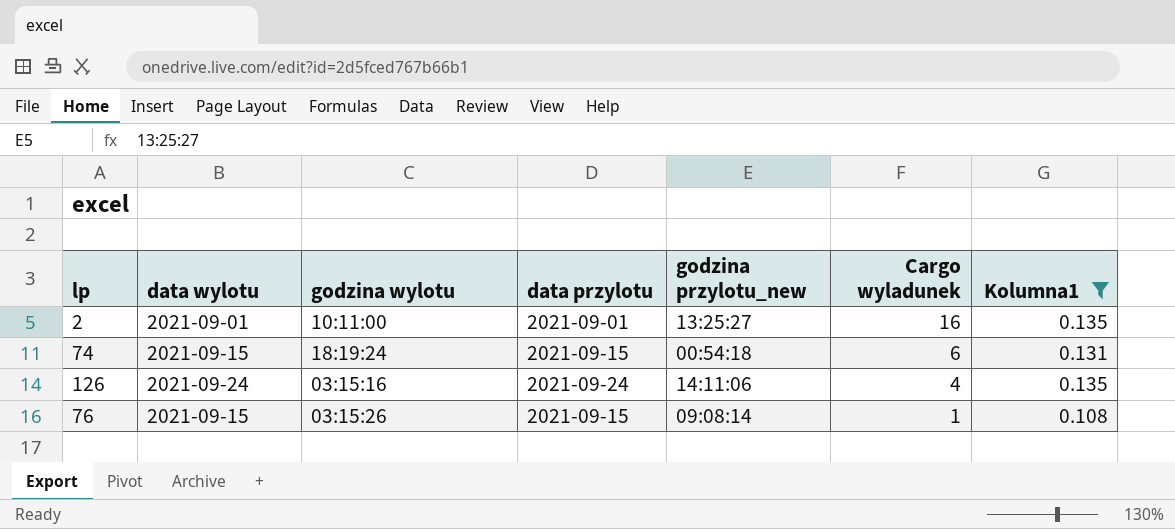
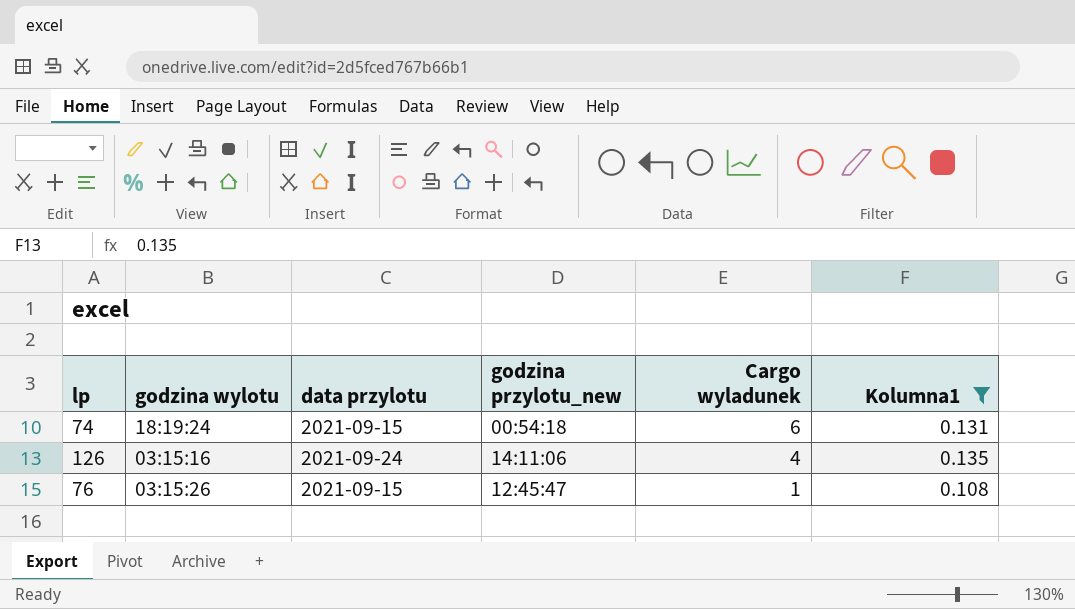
column data wylotu | position: 2 -> none
row 2: 2021-09-01 | 10:11:00 | 2021-09-01 | 13:25:27 | 16 | 0.135 -> none
76 | godzina przylotu_new: 09:08:14 -> 12:45:47

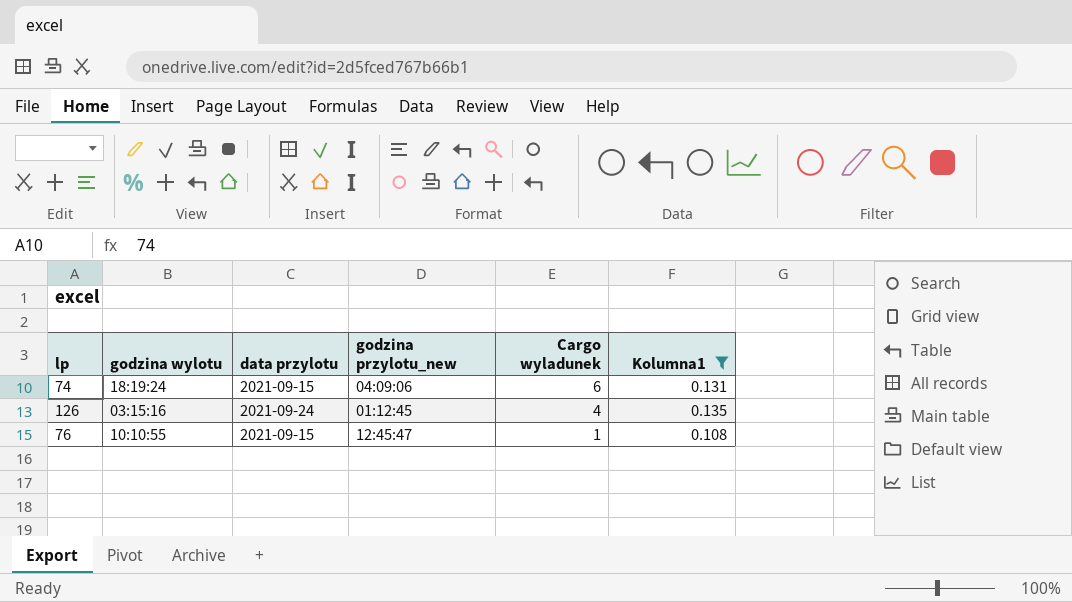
74 | godzina przylotu_new: 00:54:18 -> 04:09:06
126 | godzina przylotu_new: 14:11:06 -> 01:12:45
76 | godzina wylotu: 03:15:26 -> 10:10:55

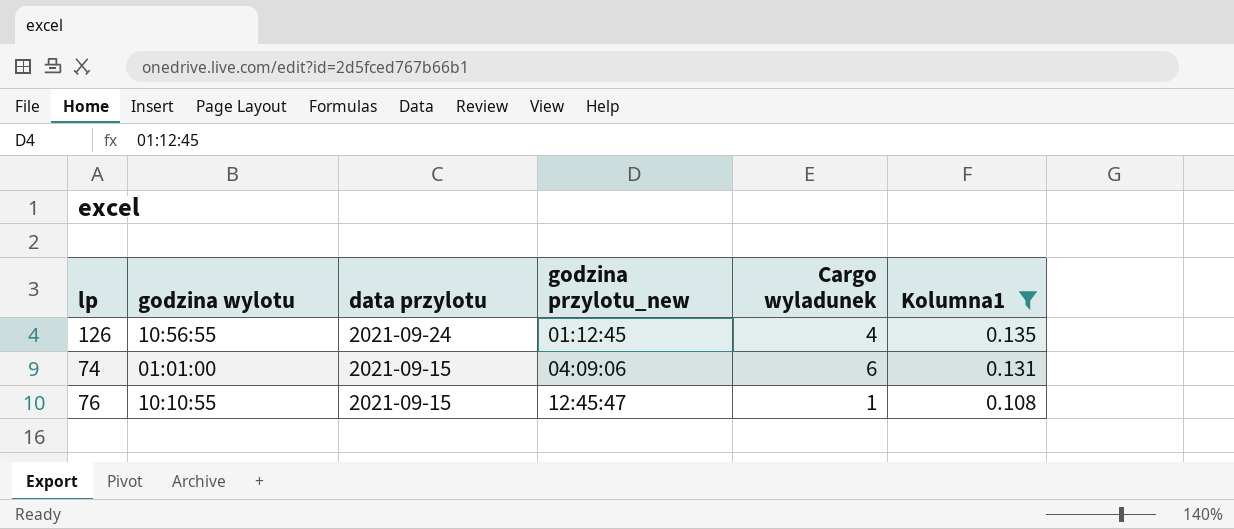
row order: Cargo wyladunek descending -> data przylotu descending
126 | godzina wylotu: 03:15:16 -> 10:56:55
74 | godzina wylotu: 18:19:24 -> 01:01:00

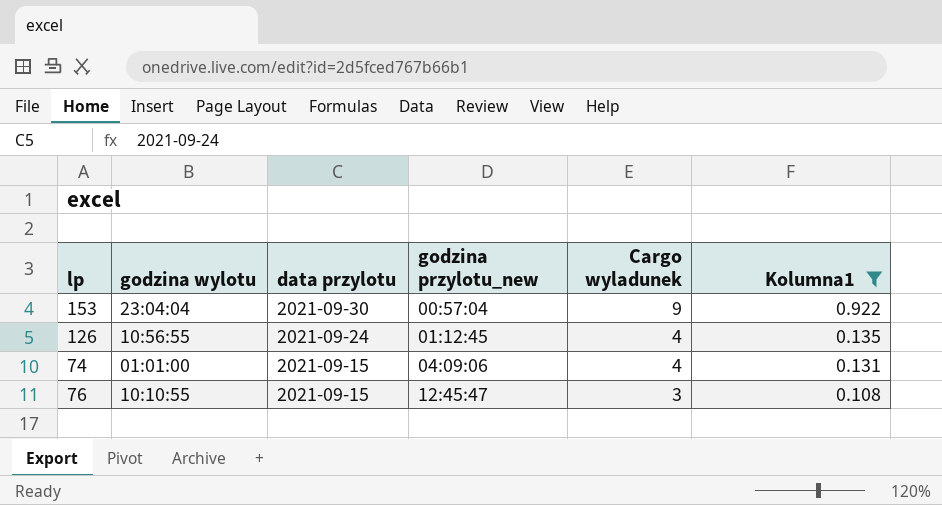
row 153: none -> 23:04:04 | 2021-09-30 | 00:57:04 | 9 | 0.922
74 | Cargo wyladunek: 6 -> 4
76 | Cargo wyladunek: 1 -> 3

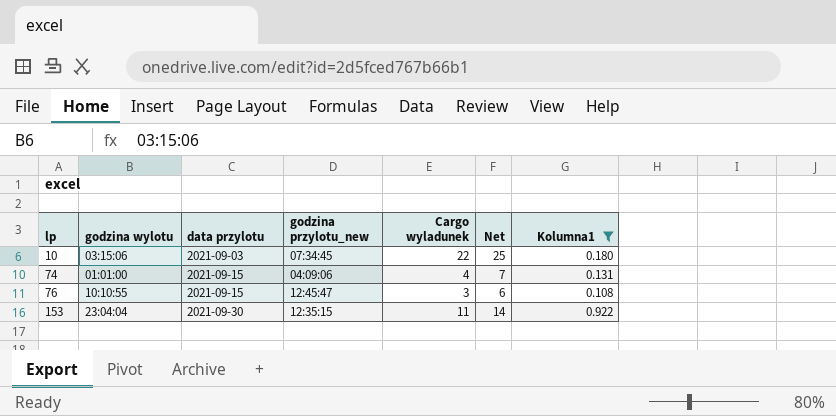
row order: data przylotu descending -> lp ascending
column Net | formula: none -> [Cargo wyladunek] + 3
row 126: 10:56:55 | 2021-09-24 | 01:12:45 | 4 | 0.135 -> none
row 10: none -> 03:15:06 | 2021-09-03 | 07:34:45 | 22 | 25 | 0.180
153 | godzina przylotu_new: 00:57:04 -> 12:35:15
153 | Cargo wyladunek: 9 -> 11

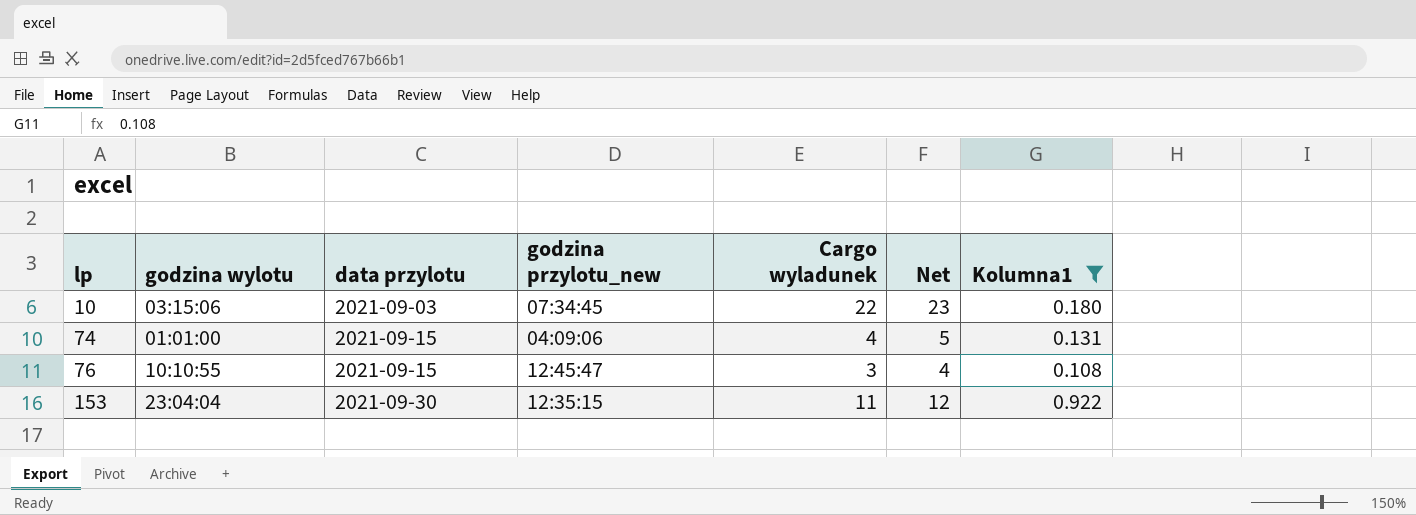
column Net | formula: [Cargo wyladunek] + 3 -> [Cargo wyladunek] + 1

